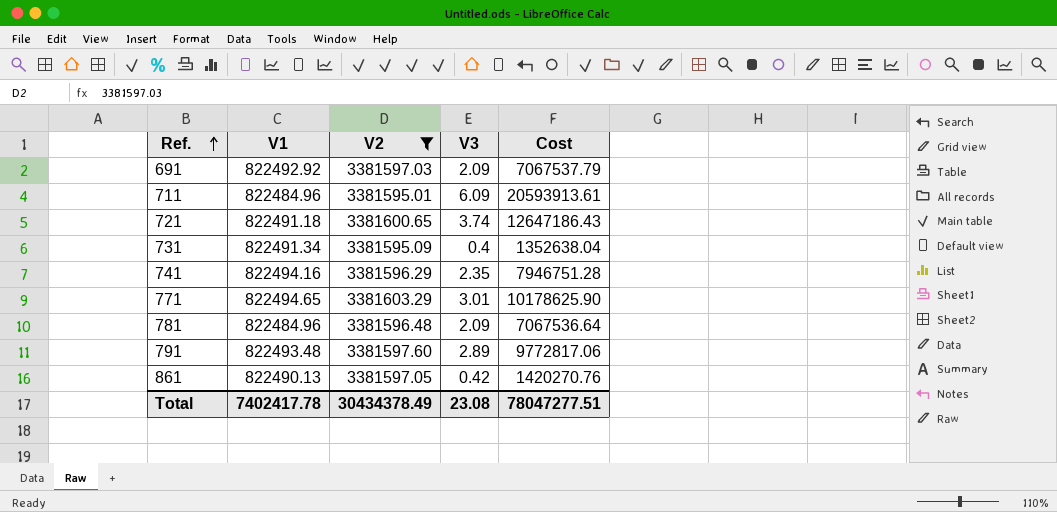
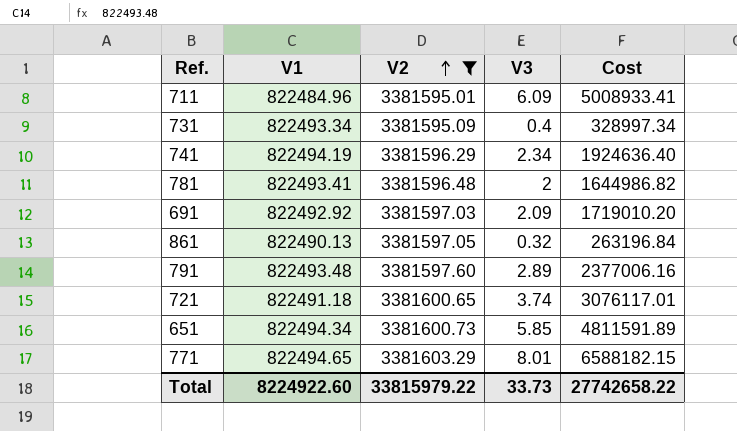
row order: Ref. ascending -> V2 ascending
column Cost | formula: [V2] * [V3] -> [V1] * [V3]
731 | V1: 822491.34 -> 822493.34
741 | V1: 822494.16 -> 822494.19
741 | V3: 2.35 -> 2.34
781 | V1: 822484.96 -> 822493.41
781 | V3: 2.09 -> 2
861 | V3: 0.42 -> 0.32
row 651: none -> 822494.34 | 3381600.73 | 5.85 | 4811591.89
771 | V3: 3.01 -> 8.01
Total | V1: 7402417.78 -> 8224922.60
Total | V2: 30434378.49 -> 33815979.22
Total | V3: 23.08 -> 33.73
Total | Cost: 78047277.51 -> 27742658.22

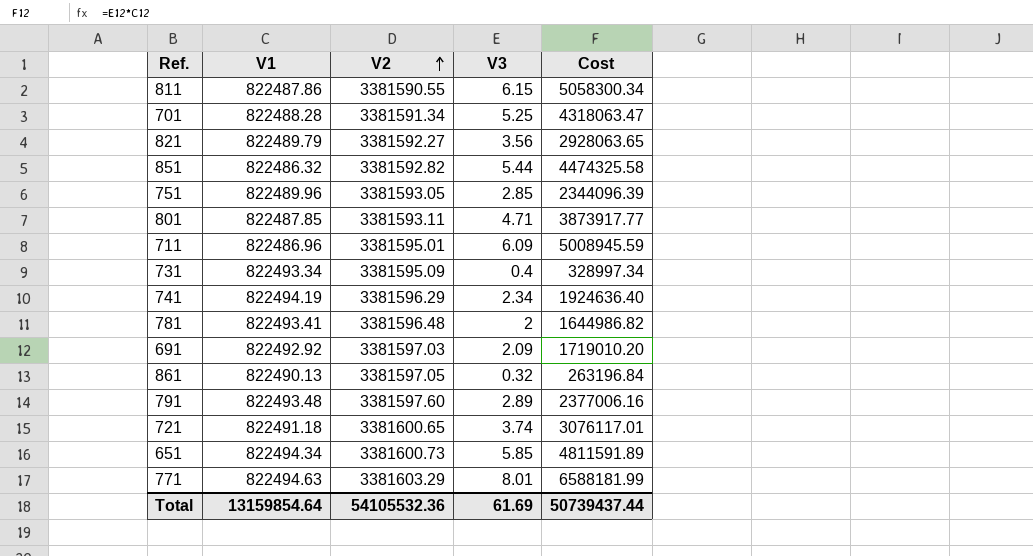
filter: V2 >= 3381595.01 -> none
711 | V1: 822484.96 -> 822486.96
711 | Cost: 5008933.41 -> 5008945.59
771 | V1: 822494.65 -> 822494.63
771 | Cost: 6588182.15 -> 6588181.99
Total | V1: 8224922.60 -> 13159854.64
Total | V2: 33815979.22 -> 54105532.36
Total | V3: 33.73 -> 61.69
Total | Cost: 27742658.22 -> 50739437.44

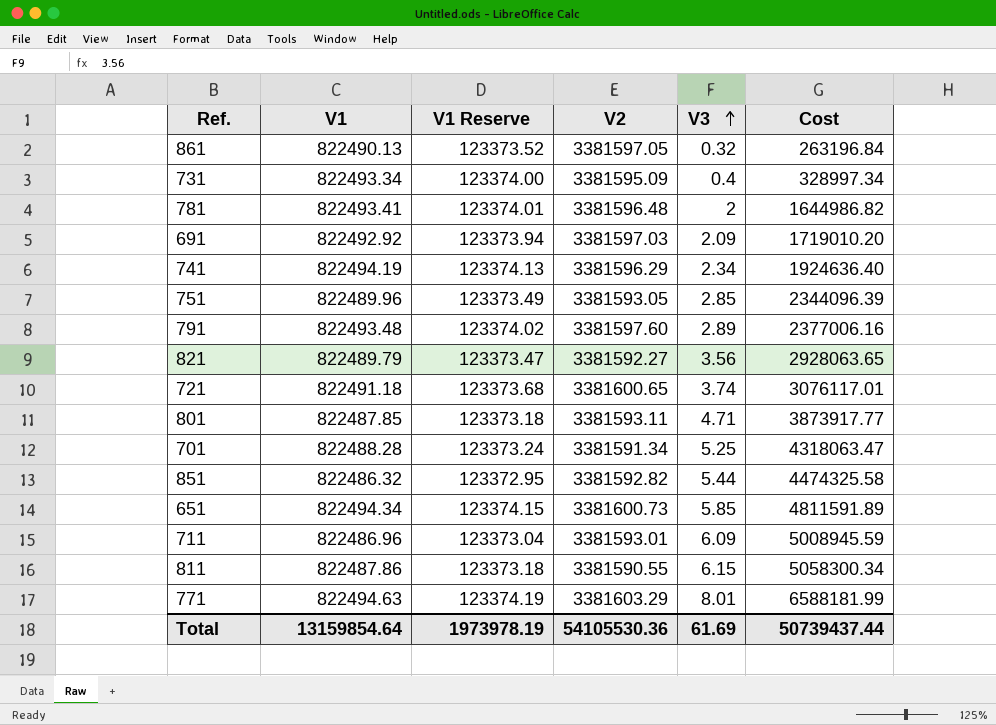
row order: V2 ascending -> V3 ascending
column V1 Reserve | formula: none -> [V1] * 0.15
711 | V2: 3381595.01 -> 3381593.01
Total | V2: 54105532.36 -> 54105530.36

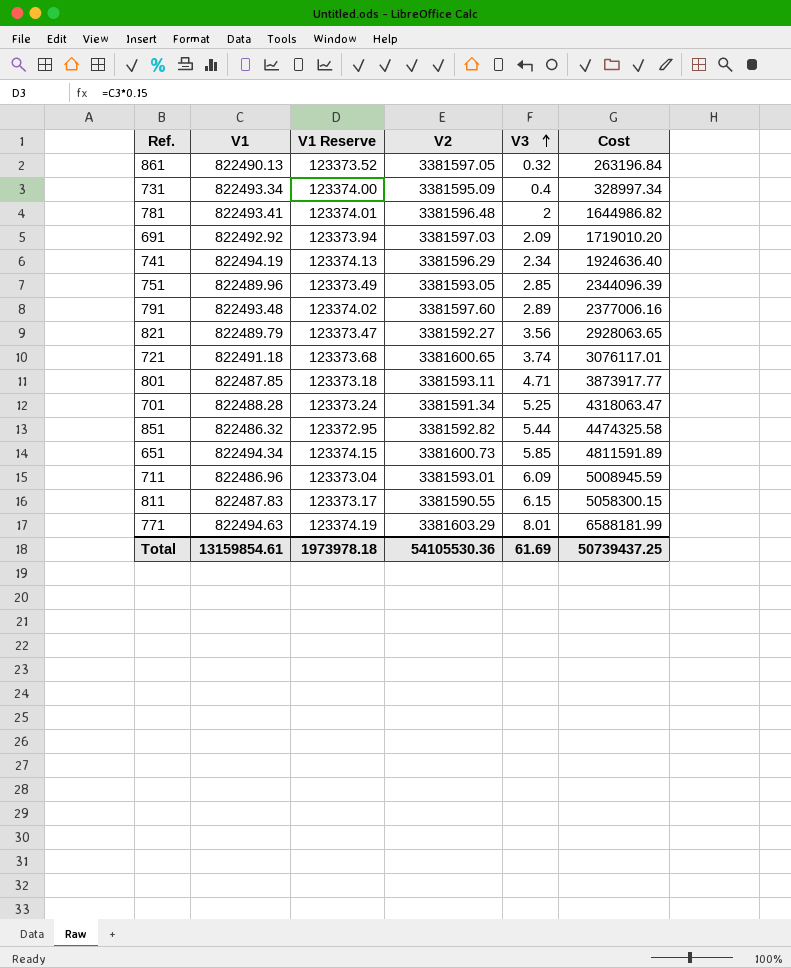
811 | V1: 822487.86 -> 822487.83
811 | V1 Reserve: 123373.18 -> 123373.17
811 | Cost: 5058300.34 -> 5058300.15
Total | V1: 13159854.64 -> 13159854.61
Total | V1 Reserve: 1973978.19 -> 1973978.18
Total | Cost: 50739437.44 -> 50739437.25

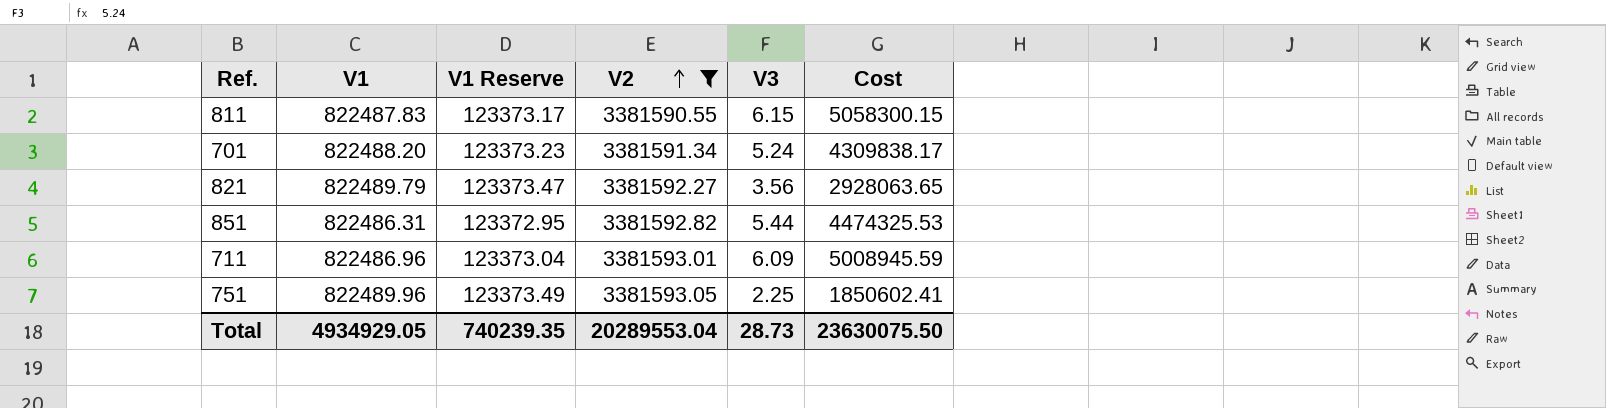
filter: none -> V2 <= 3381593.05
row order: V3 ascending -> V2 ascending
701 | V1: 822488.28 -> 822488.20
701 | V1 Reserve: 123373.24 -> 123373.23
701 | V3: 5.25 -> 5.24
701 | Cost: 4318063.47 -> 4309838.17
851 | V1: 822486.32 -> 822486.31
851 | Cost: 4474325.58 -> 4474325.53
751 | V3: 2.85 -> 2.25
751 | Cost: 2344096.39 -> 1850602.41
Total | V1: 13159854.61 -> 4934929.05
Total | V1 Reserve: 1973978.18 -> 740239.35
Total | V2: 54105530.36 -> 20289553.04
Total | V3: 61.69 -> 28.73
Total | Cost: 50739437.25 -> 23630075.50

